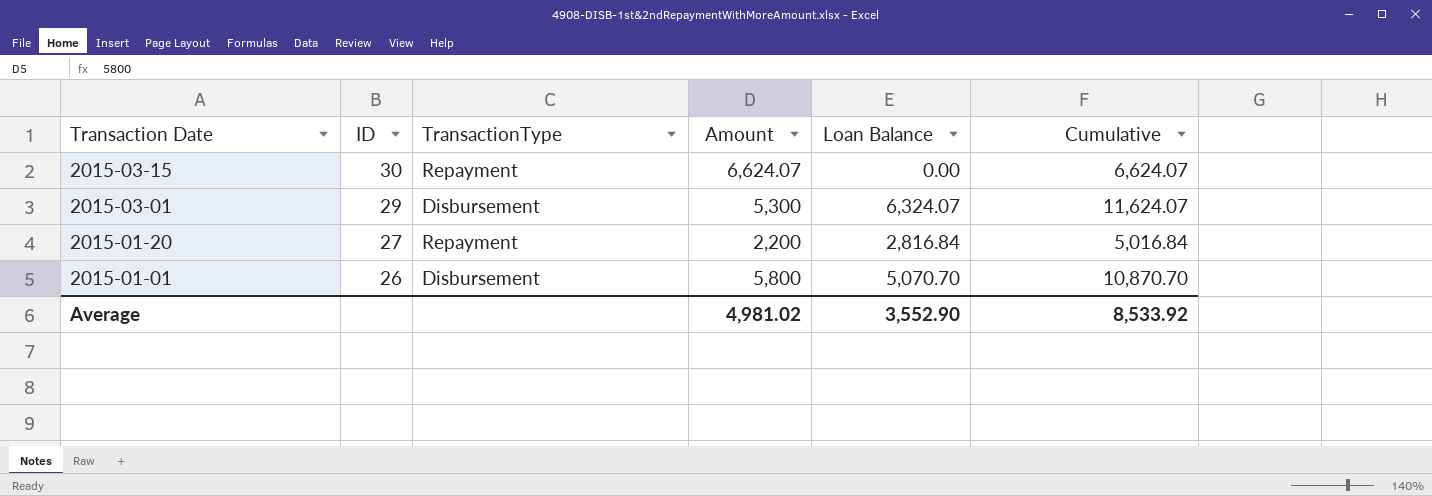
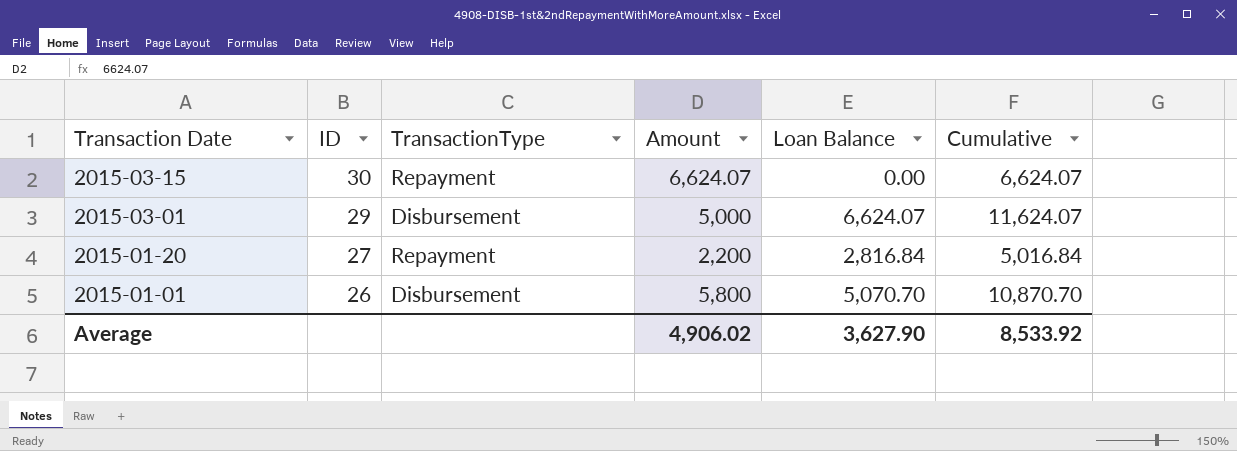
2015-03-01 | Amount: 5,300 -> 5,000
2015-03-01 | Loan Balance: 6,324.07 -> 6,624.07
Average | Amount: 4,981.02 -> 4,906.02
Average | Loan Balance: 3,552.90 -> 3,627.90

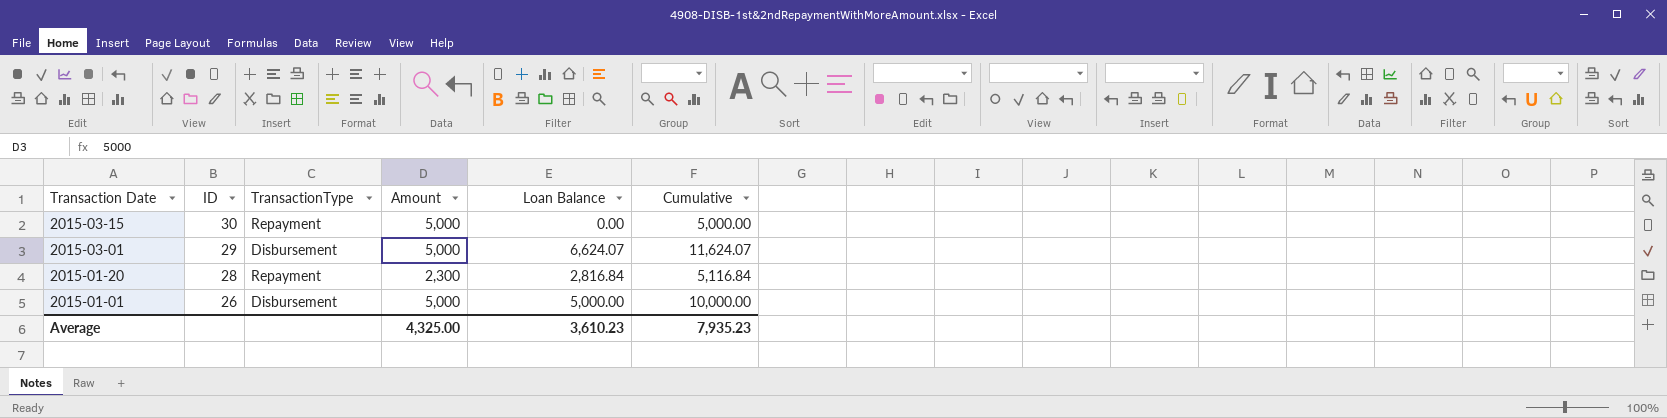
2015-03-15 | Amount: 6,624.07 -> 5,000
2015-03-15 | Cumulative: 6,624.07 -> 5,000.00
2015-01-20 | ID: 27 -> 28
2015-01-20 | Amount: 2,200 -> 2,300
2015-01-20 | Cumulative: 5,016.84 -> 5,116.84
2015-01-01 | Amount: 5,800 -> 5,000
2015-01-01 | Loan Balance: 5,070.70 -> 5,000.00
2015-01-01 | Cumulative: 10,870.70 -> 10,000.00
Average | Amount: 4,906.02 -> 4,325.00
Average | Loan Balance: 3,627.90 -> 3,610.23
Average | Cumulative: 8,533.92 -> 7,935.23

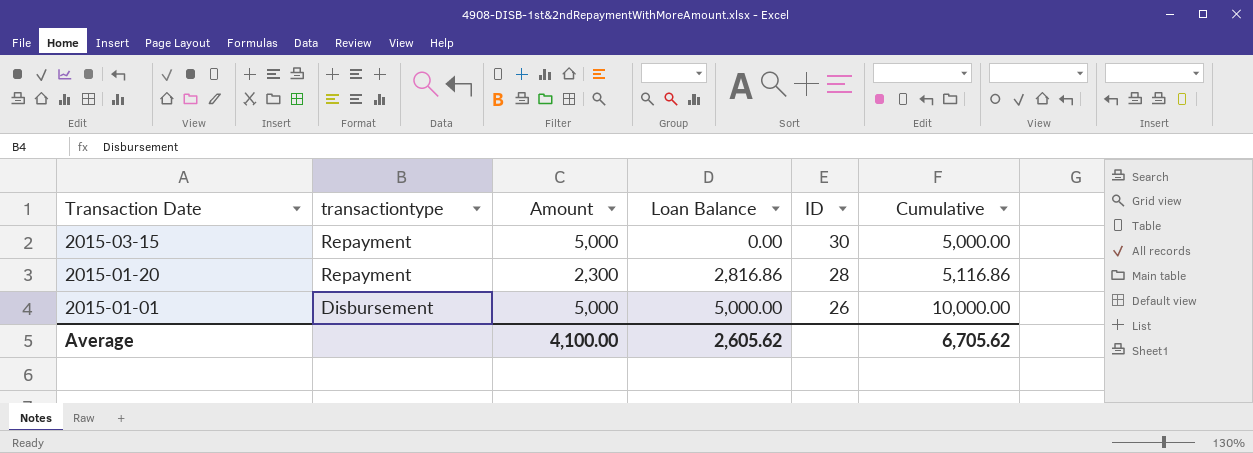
column name: TransactionType -> transactiontype
column ID | position: 2 -> 5
row 2015-03-01: 29 | Disbursement | 5,000 | 6,624.07 | 11,624.07 -> none
2015-01-20 | Loan Balance: 2,816.84 -> 2,816.86
2015-01-20 | Cumulative: 5,116.84 -> 5,116.86
Average | Amount: 4,325.00 -> 4,100.00
Average | Loan Balance: 3,610.23 -> 2,605.62
Average | Cumulative: 7,935.23 -> 6,705.62

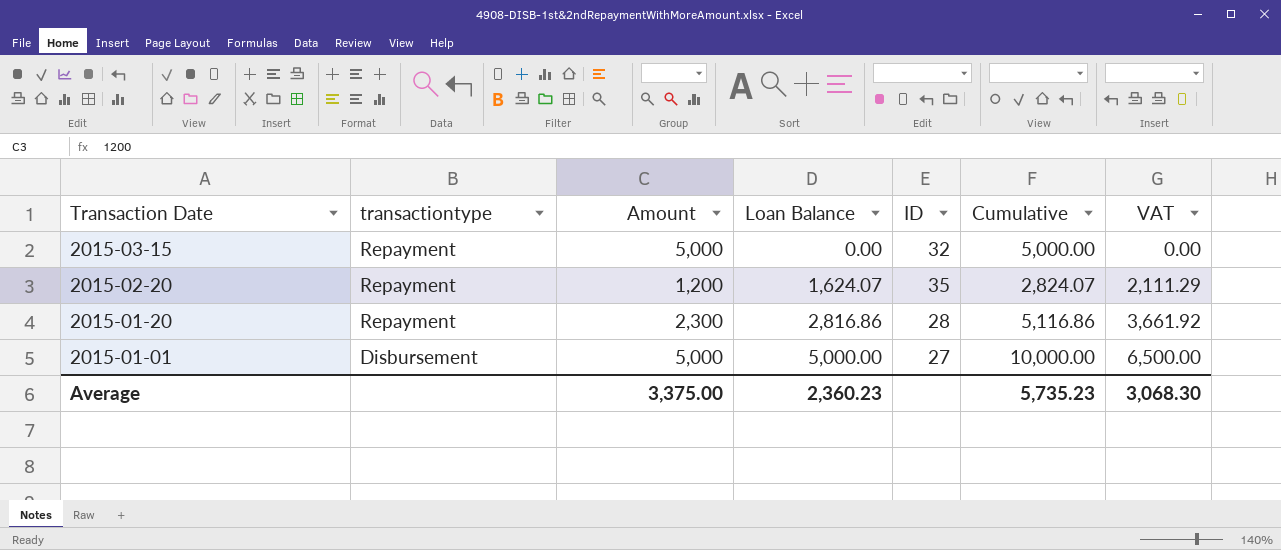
column VAT | formula: none -> [Loan Balance] * 1.3
2015-03-15 | ID: 30 -> 32
row 2015-02-20: none -> Repayment | 1,200 | 1,624.07 | 35 | 2,824.07 | 2,111.29
2015-01-01 | ID: 26 -> 27
Average | Amount: 4,100.00 -> 3,375.00
Average | Loan Balance: 2,605.62 -> 2,360.23
Average | Cumulative: 6,705.62 -> 5,735.23

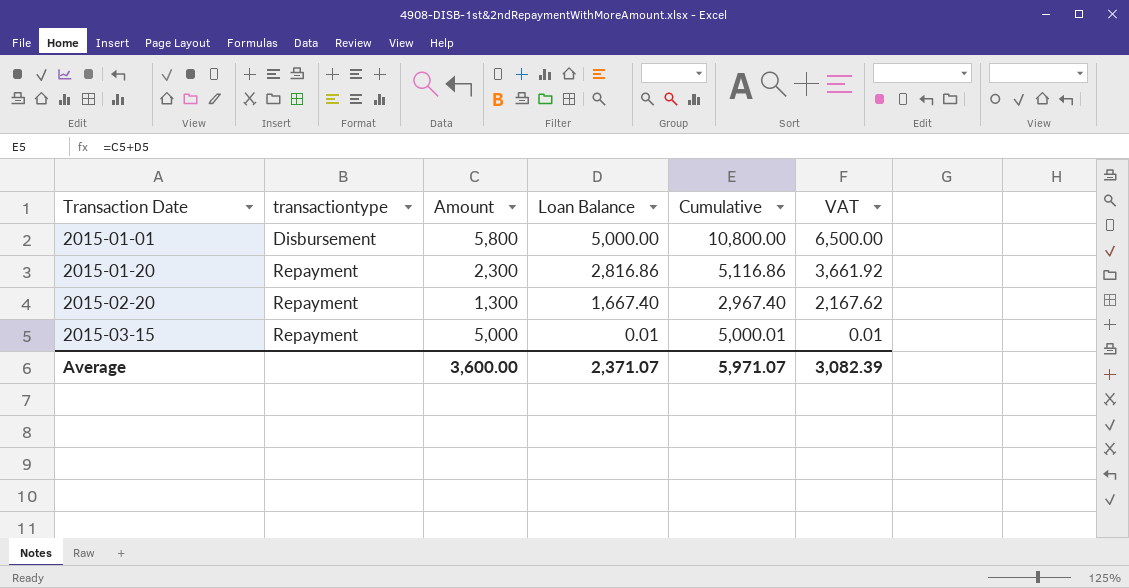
row order: Transaction Date descending -> Transaction Date ascending
column ID | position: 5 -> none
2015-01-01 | Amount: 5,000 -> 5,800
2015-01-01 | Cumulative: 10,000.00 -> 10,800.00
2015-02-20 | Amount: 1,200 -> 1,300
2015-02-20 | Loan Balance: 1,624.07 -> 1,667.40
2015-02-20 | Cumulative: 2,824.07 -> 2,967.40
2015-02-20 | VAT: 2,111.29 -> 2,167.62
2015-03-15 | Loan Balance: 0.00 -> 0.01
2015-03-15 | Cumulative: 5,000.00 -> 5,000.01
2015-03-15 | VAT: 0.00 -> 0.01
Average | Amount: 3,375.00 -> 3,600.00
Average | Loan Balance: 2,360.23 -> 2,371.07
Average | Cumulative: 5,735.23 -> 5,971.07
Average | VAT: 3,068.30 -> 3,082.39

